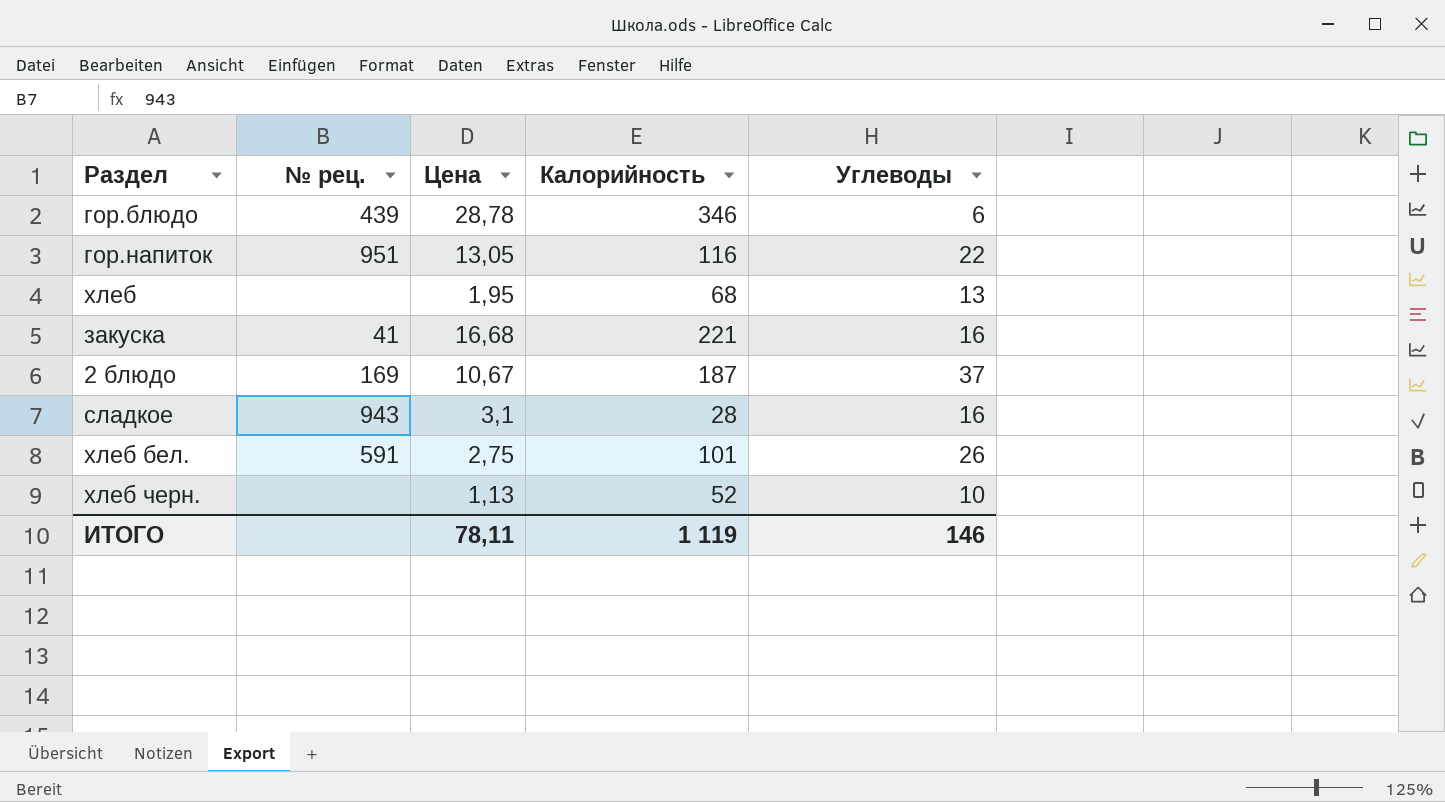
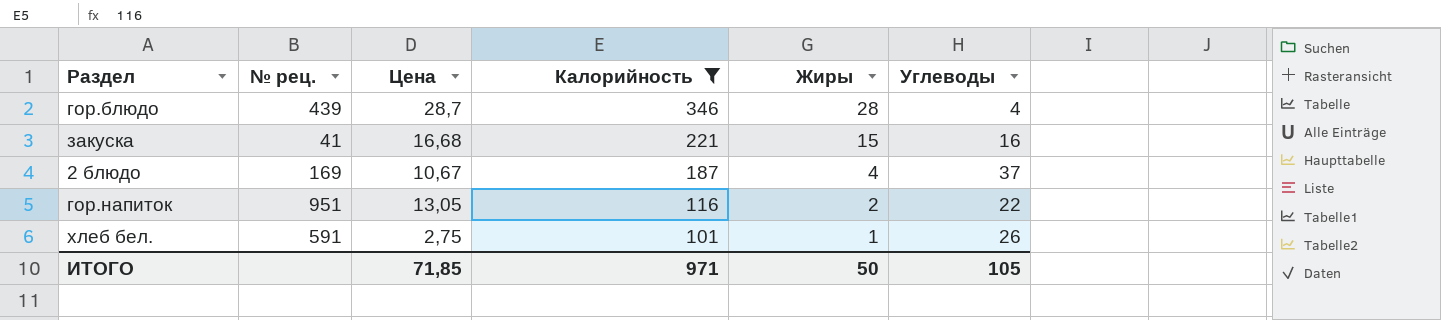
filter: none -> Калорийность >= 101
row order: none -> Калорийность descending
column Жиры | position: none -> 5
гор.блюдо | Цена: 28,78 -> 28,7
гор.блюдо | Углеводы: 6 -> 4
ИТОГО | Цена: 78,11 -> 71,85
ИТОГО | Калорийность: 1 119 -> 971
ИТОГО | Углеводы: 146 -> 105

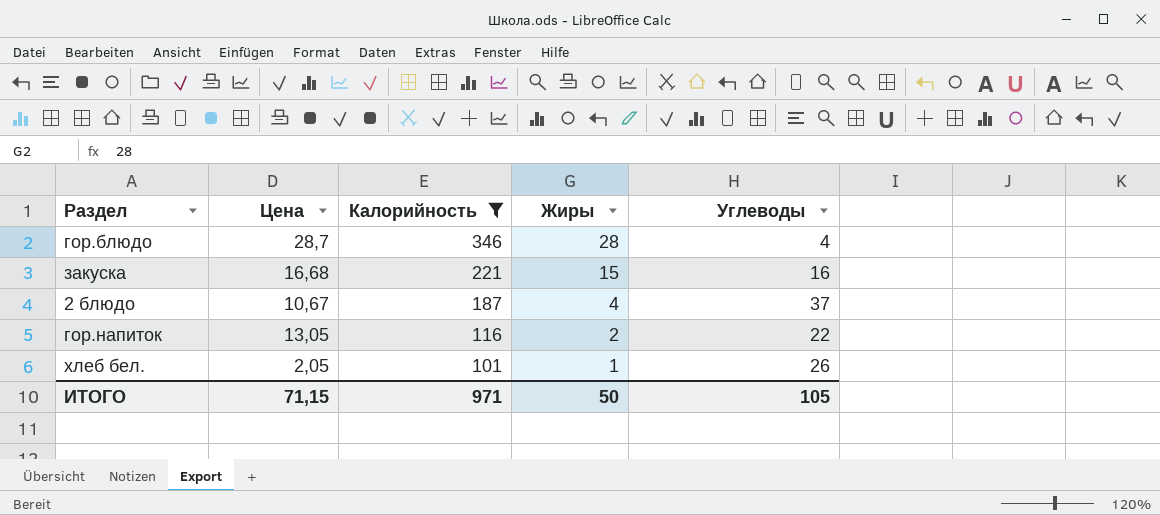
column № рец. | position: 2 -> none
хлеб бел. | Цена: 2,75 -> 2,05
ИТОГО | Цена: 71,85 -> 71,15

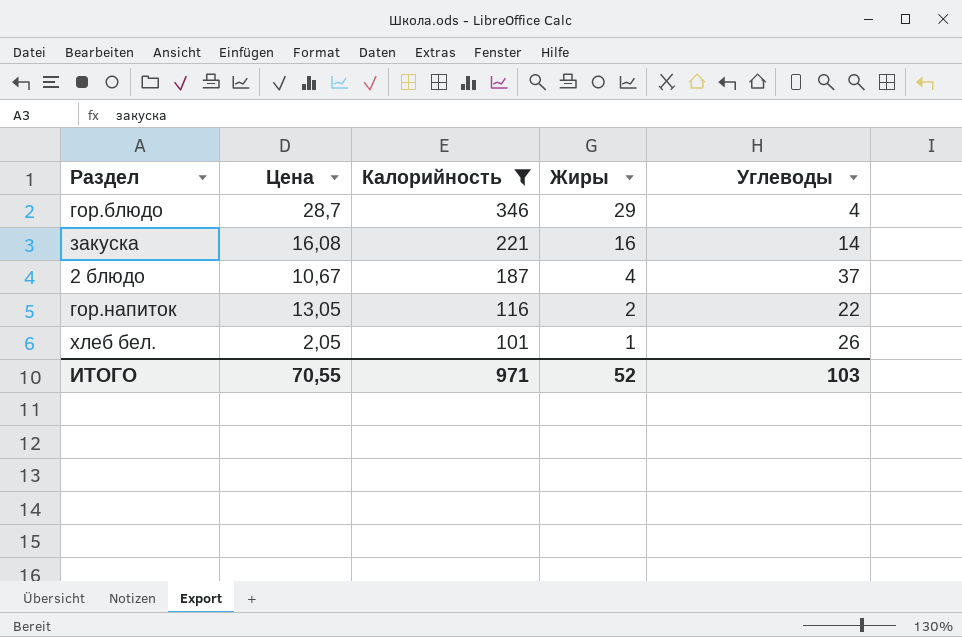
гор.блюдо | Жиры: 28 -> 29
закуска | Цена: 16,68 -> 16,08
закуска | Жиры: 15 -> 16
закуска | Углеводы: 16 -> 14
ИТОГО | Цена: 71,15 -> 70,55
ИТОГО | Жиры: 50 -> 52
ИТОГО | Углеводы: 105 -> 103

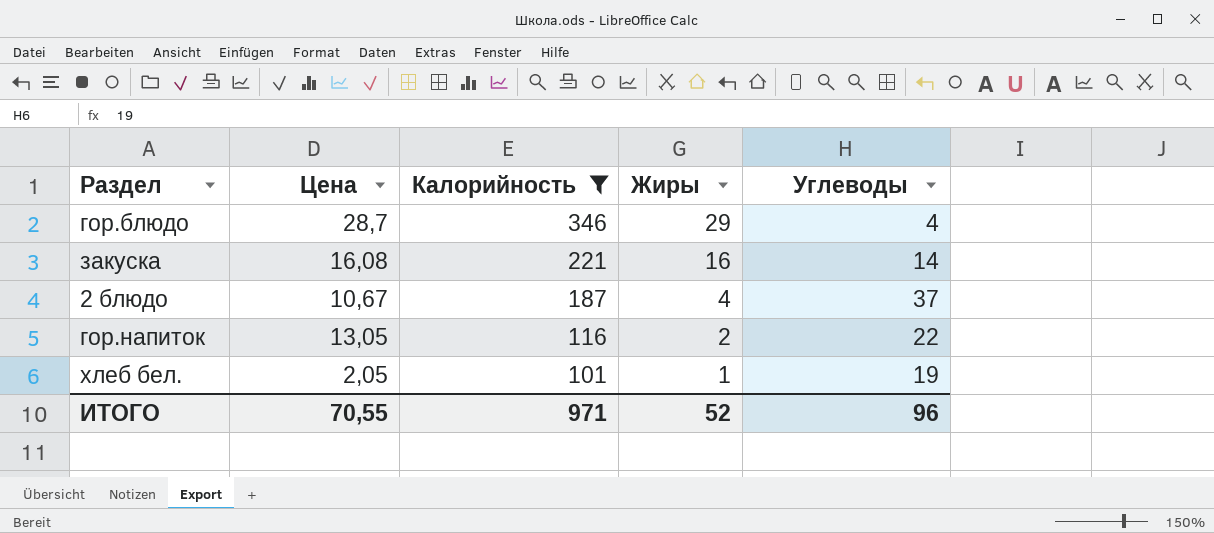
хлеб бел. | Углеводы: 26 -> 19
ИТОГО | Углеводы: 103 -> 96

